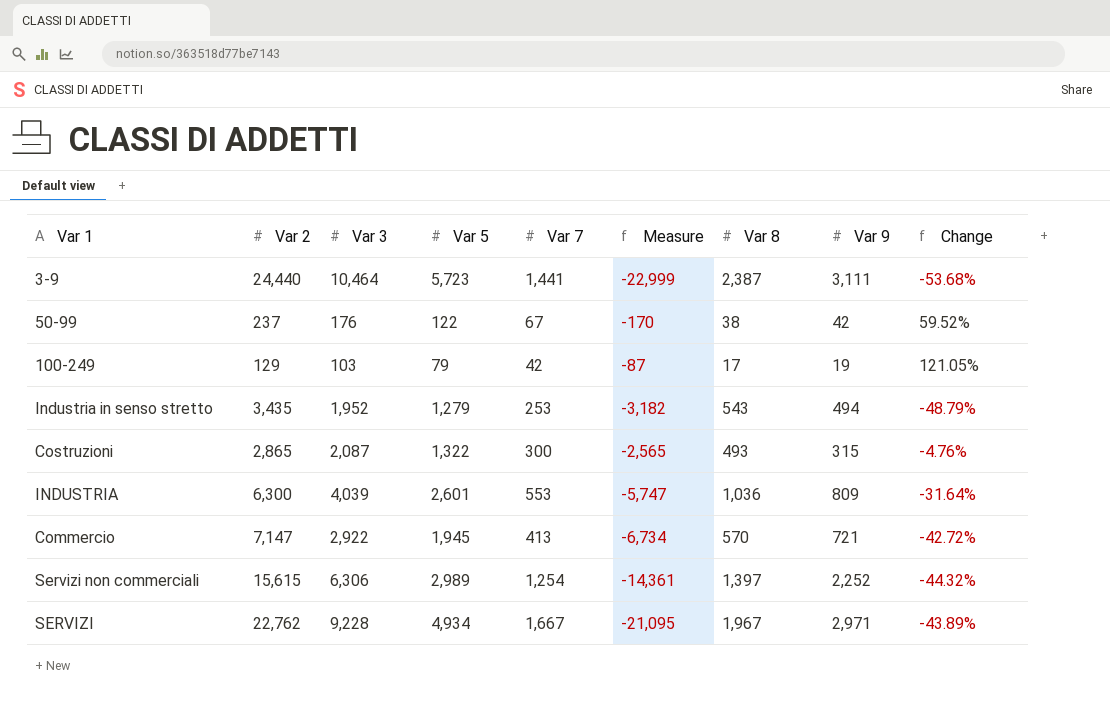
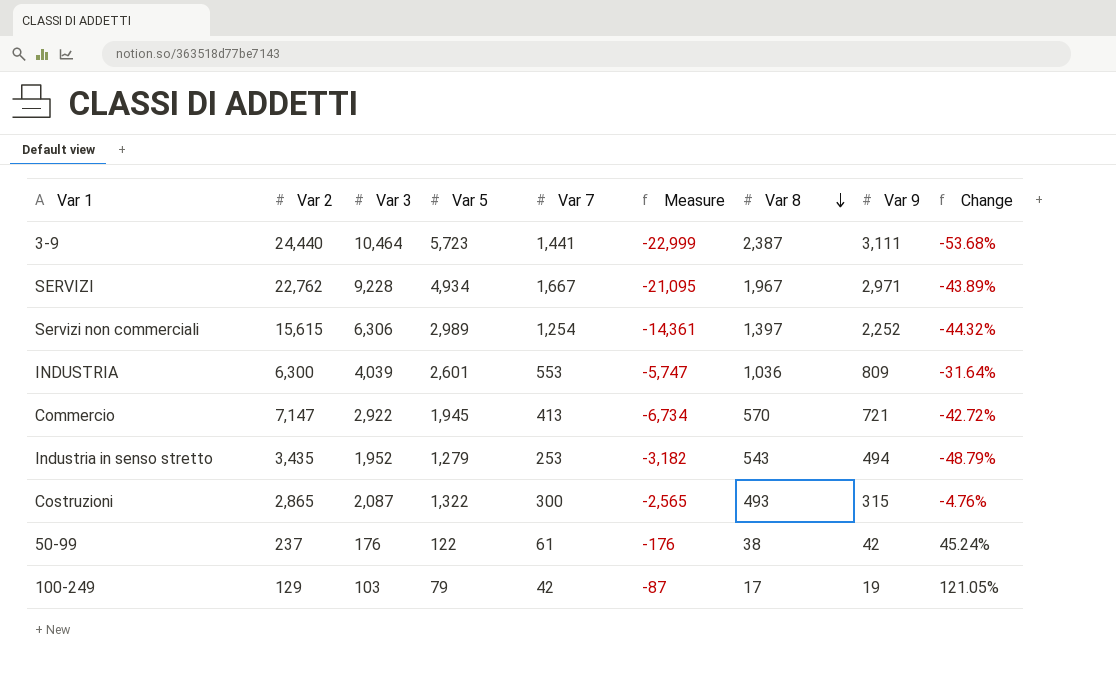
row order: none -> Var 8 descending
50-99 | Var 7: 67 -> 61
50-99 | Measure: -170 -> -176
50-99 | Change: 59.52% -> 45.24%

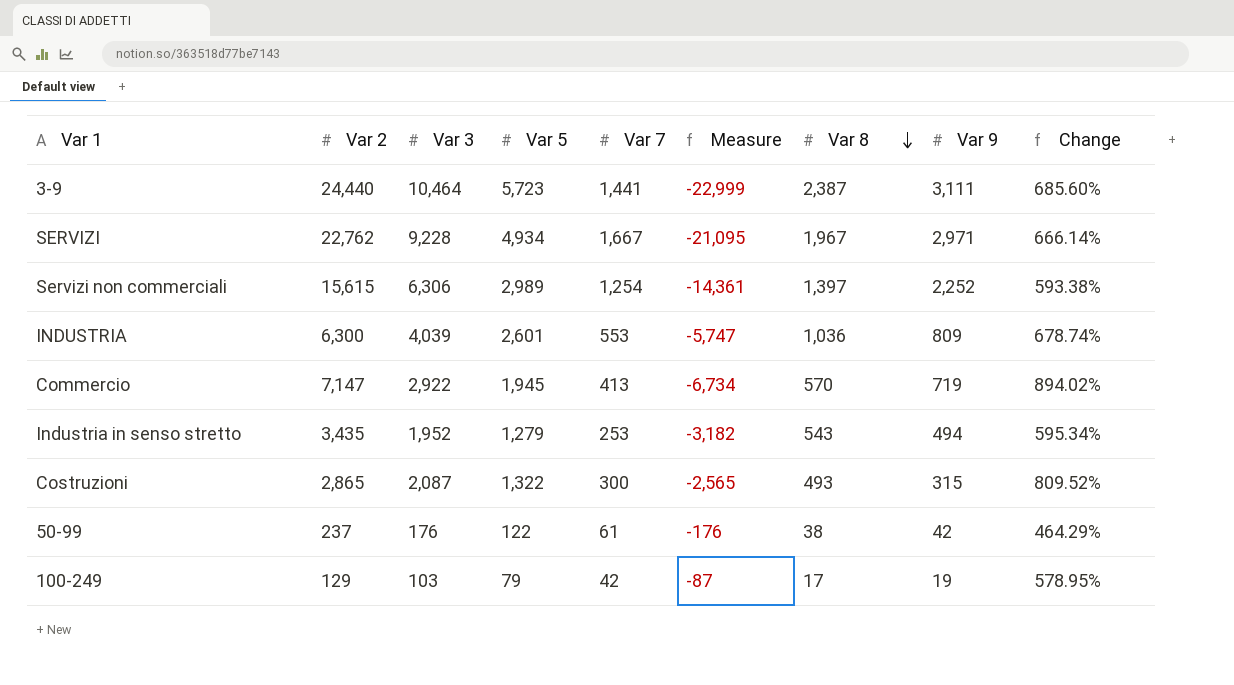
column Change | formula: ([Var 7] - [Var 9]) / [Var 9] -> ([Var 2] - [Var 9]) / [Var 9]
Commercio | Var 9: 721 -> 719

